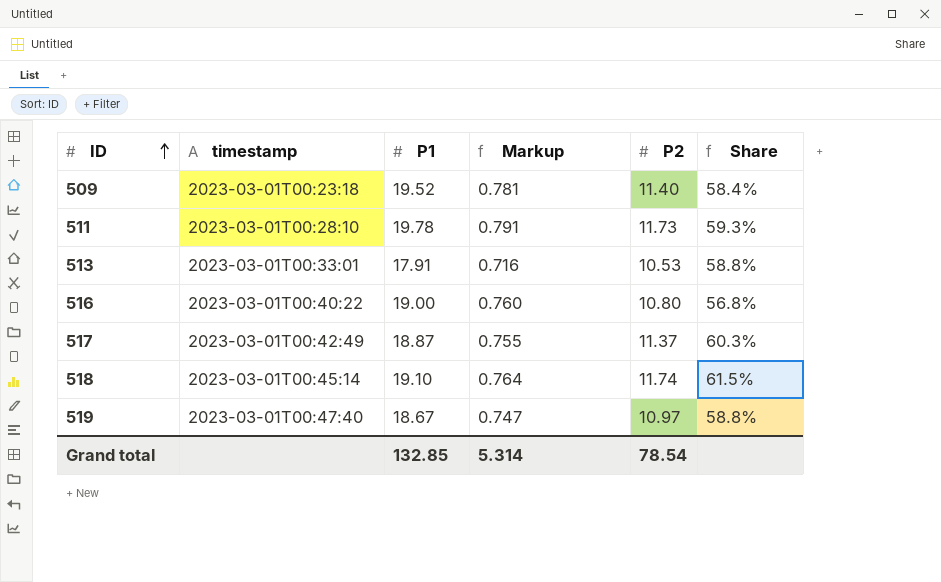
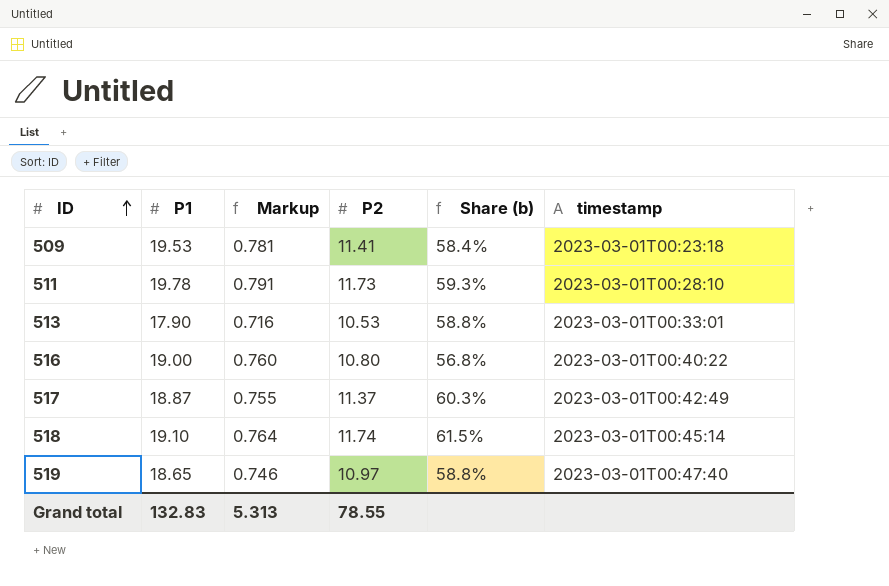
column name: Share -> Share (b)
column timestamp | position: 2 -> 6
509 | P1: 19.52 -> 19.53
509 | P2: 11.40 -> 11.41
513 | P1: 17.91 -> 17.90
519 | P1: 18.67 -> 18.65
519 | Markup: 0.747 -> 0.746
Grand total | P1: 132.85 -> 132.83
Grand total | Markup: 5.314 -> 5.313
Grand total | P2: 78.54 -> 78.55

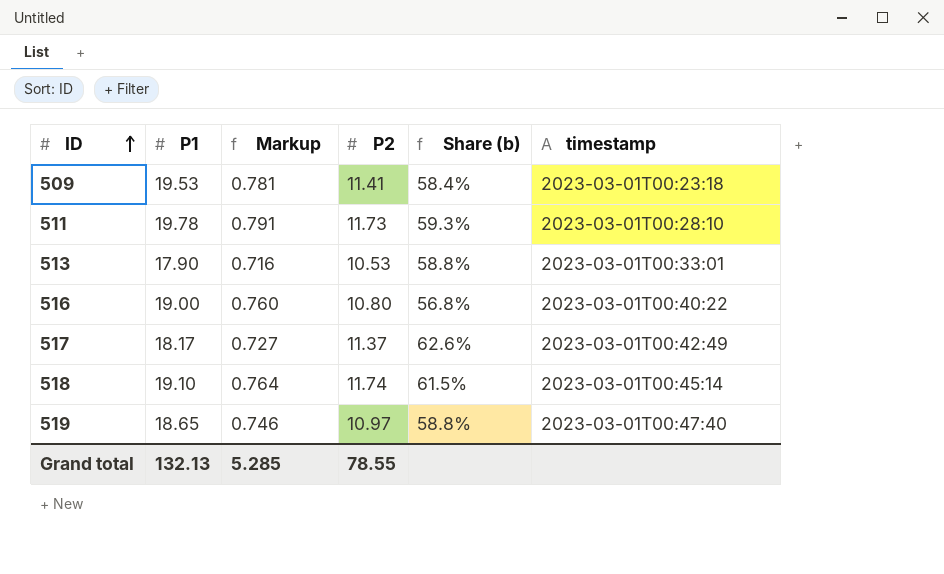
517 | P1: 18.87 -> 18.17
517 | Markup: 0.755 -> 0.727
517 | Share (b): 60.3% -> 62.6%
Grand total | P1: 132.83 -> 132.13
Grand total | Markup: 5.313 -> 5.285

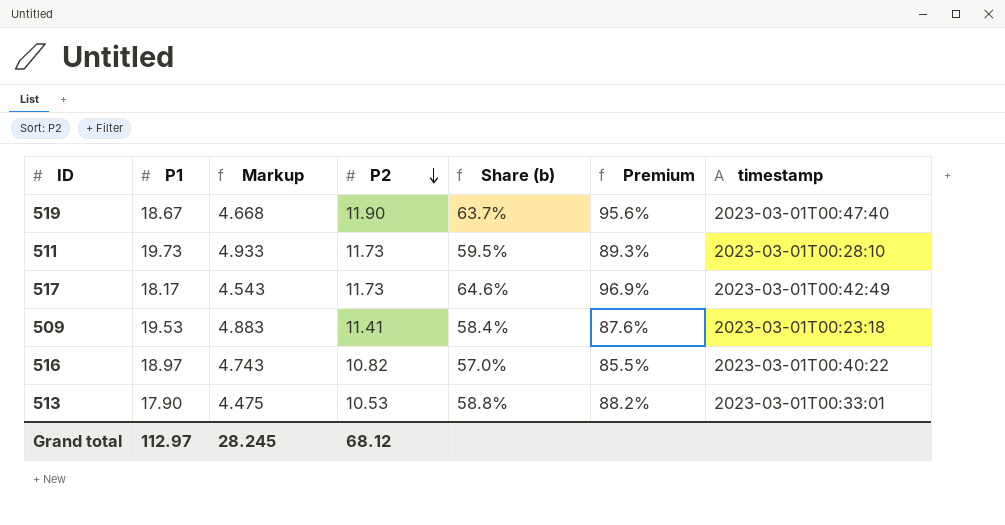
row order: ID ascending -> P2 descending
column Markup | formula: [P1] * 0.04 -> [P1] * 0.25
column Premium | formula: none -> [Share (b)] * 1.5
row 518: 19.10 | 0.764 | 11.74 | 61.5% | 2023-03-01T00:45:14 -> none
519 | P1: 18.65 -> 18.67
519 | P2: 10.97 -> 11.90
519 | Share (b): 58.8% -> 63.7%
511 | P1: 19.78 -> 19.73
511 | Share (b): 59.3% -> 59.5%
517 | P2: 11.37 -> 11.73
517 | Share (b): 62.6% -> 64.6%
516 | P1: 19.00 -> 18.97
516 | P2: 10.80 -> 10.82
516 | Share (b): 56.8% -> 57.0%
Grand total | P1: 132.13 -> 112.97
Grand total | Markup: 5.285 -> 28.245
Grand total | P2: 78.55 -> 68.12

